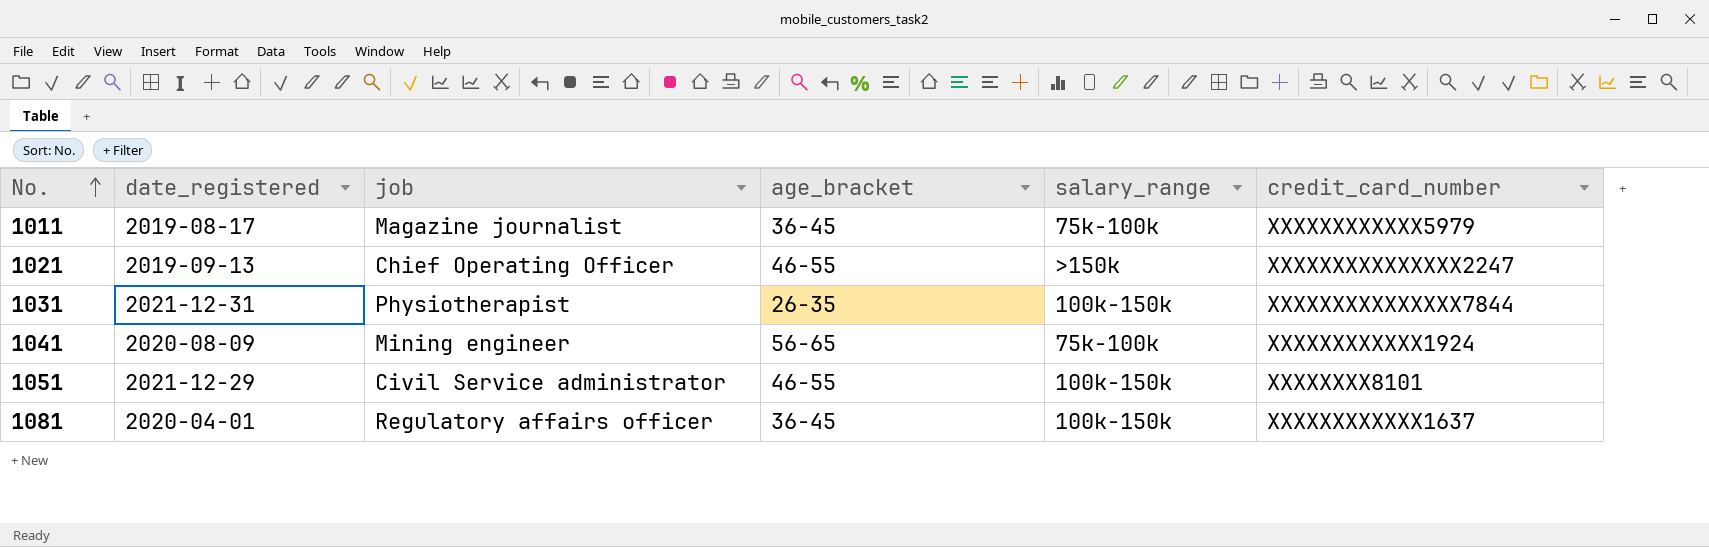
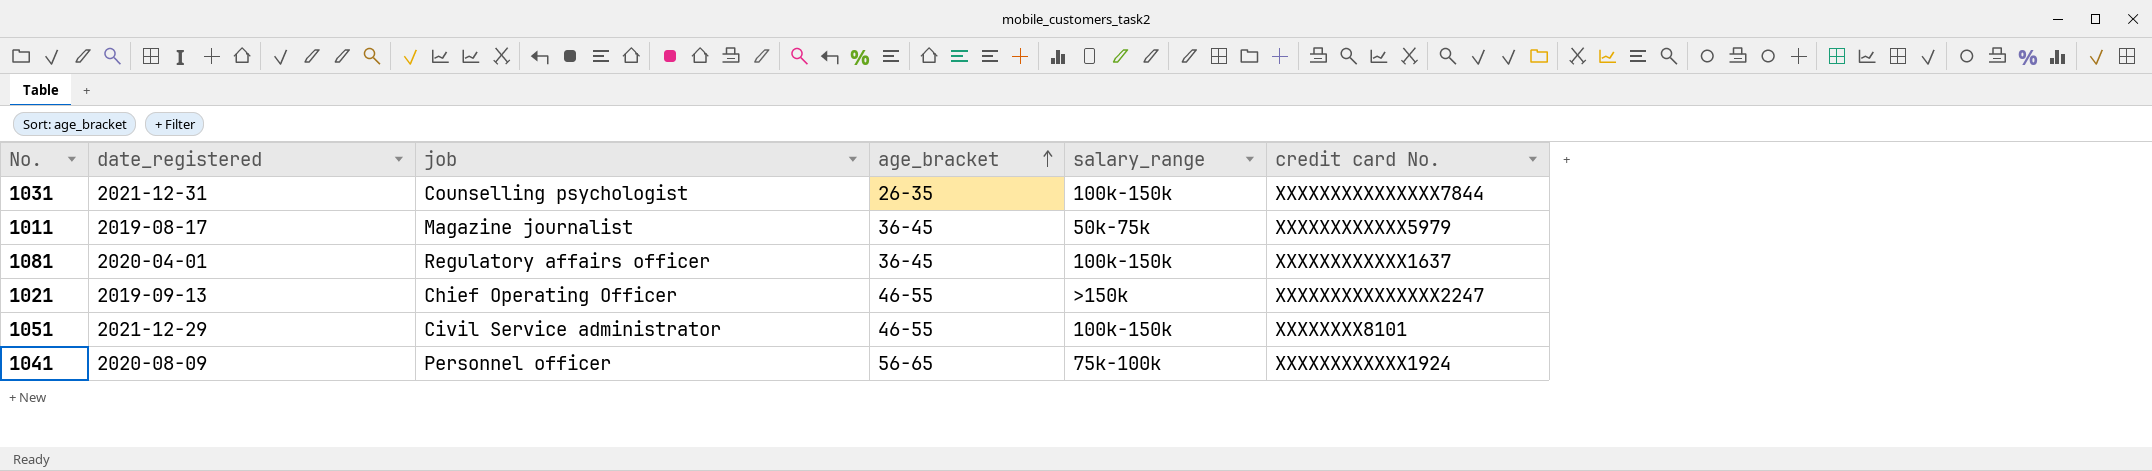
row order: No. ascending -> age_bracket ascending
column name: credit_card_number -> credit card No.
1031 | job: Physiotherapist -> Counselling psychologist
1011 | salary_range: 75k-100k -> 50k-75k
1041 | job: Mining engineer -> Personnel officer

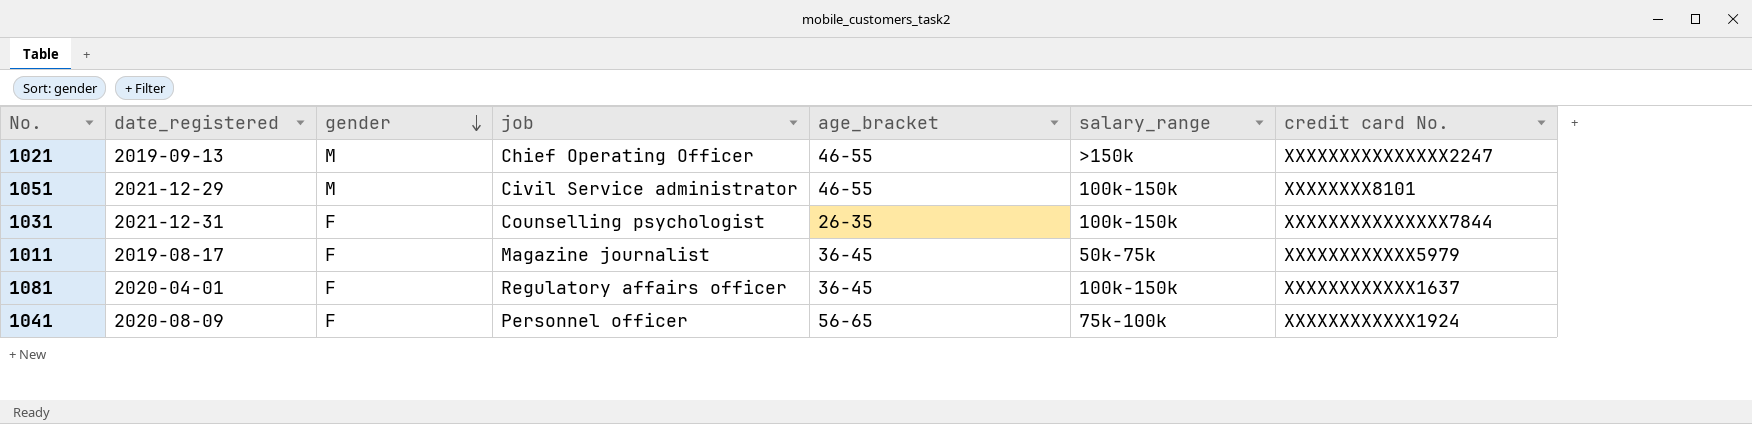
row order: age_bracket ascending -> gender descending
column gender | position: none -> 3

